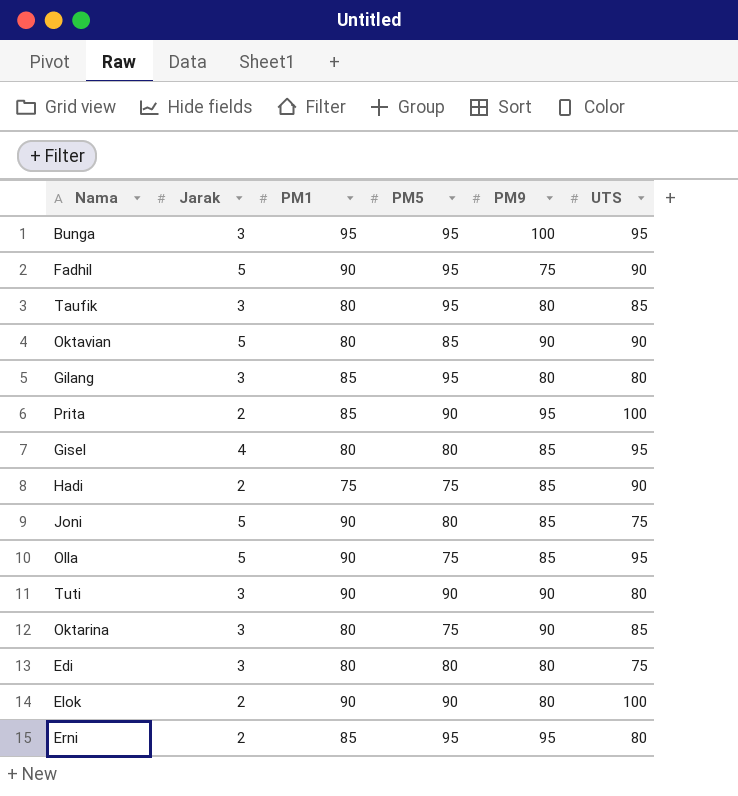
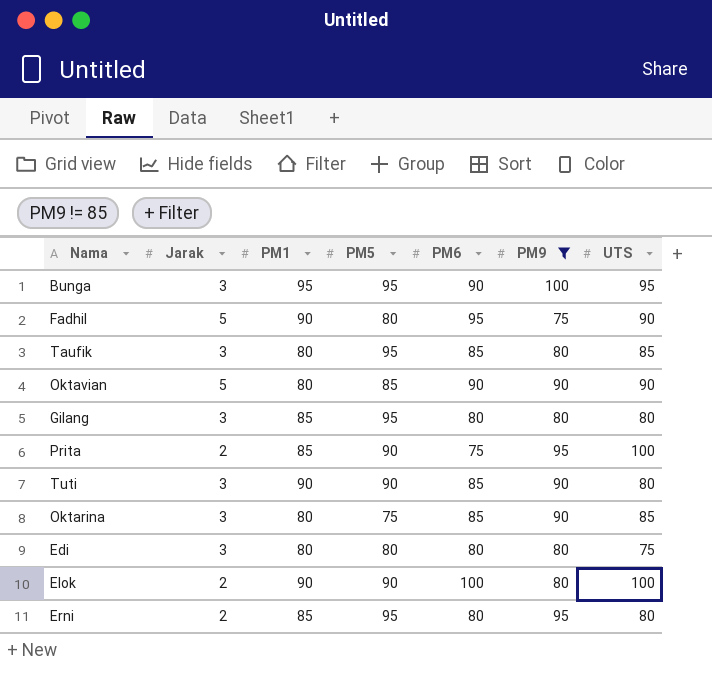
filter: none -> PM9 != 85
column PM6 | position: none -> 5
Fadhil | PM5: 95 -> 80

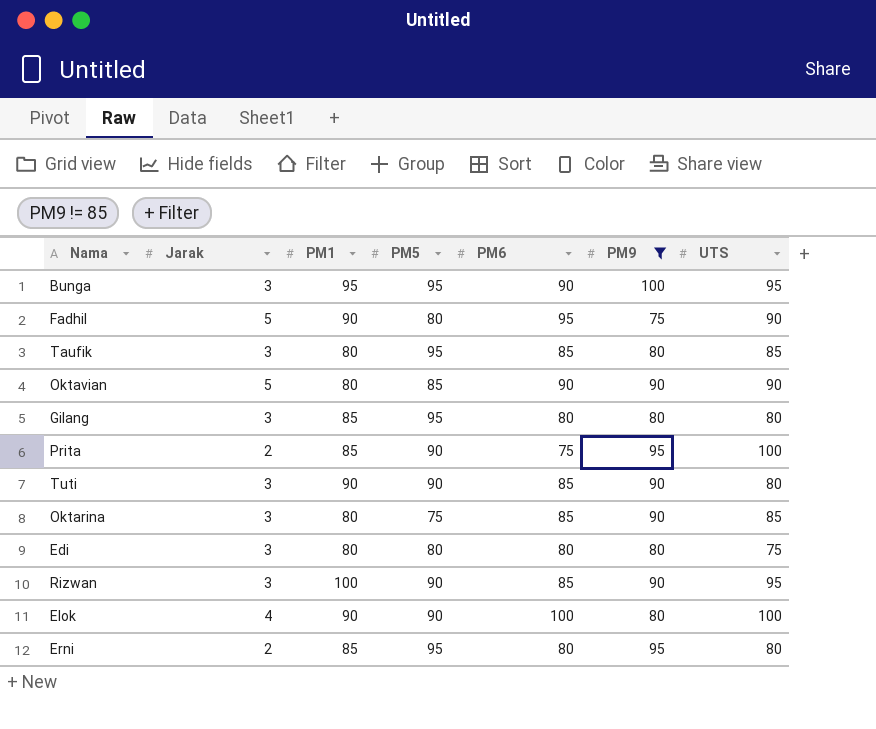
row Rizwan: none -> 3 | 100 | 90 | 85 | 90 | 95
Elok | Jarak: 2 -> 4

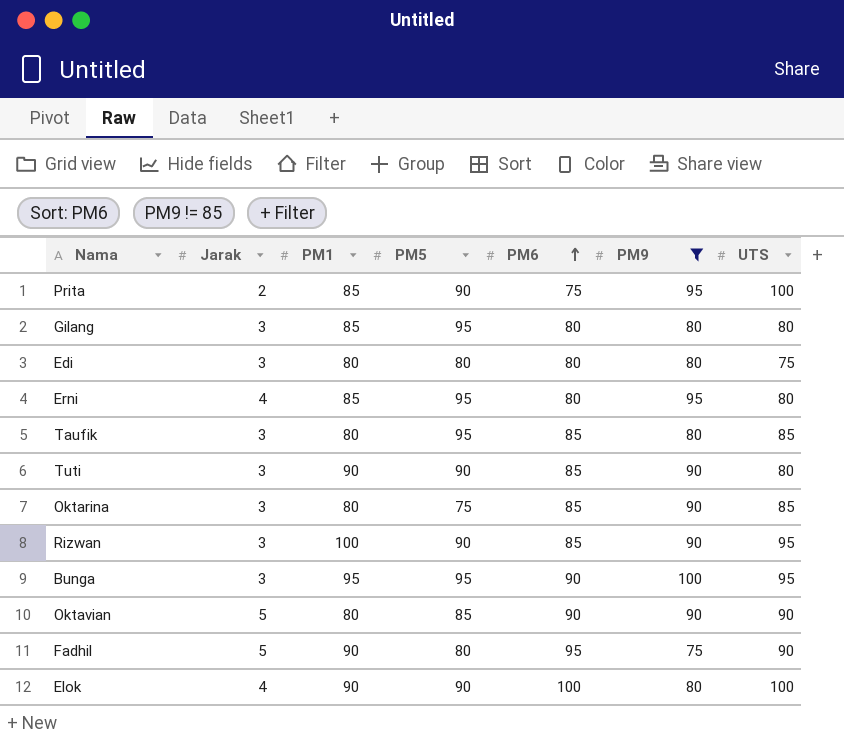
row order: none -> PM6 ascending
Erni | Jarak: 2 -> 4

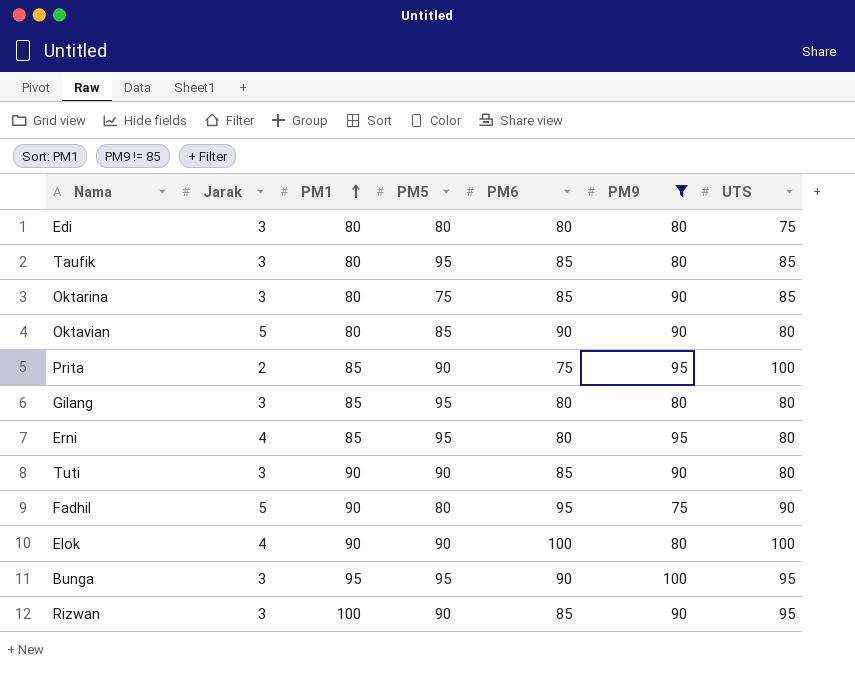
row order: PM6 ascending -> PM1 ascending
Oktavian | UTS: 90 -> 80

